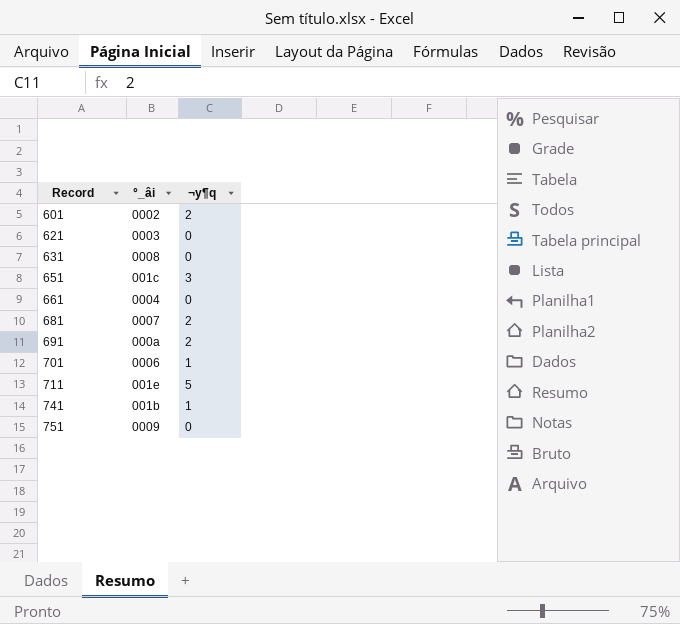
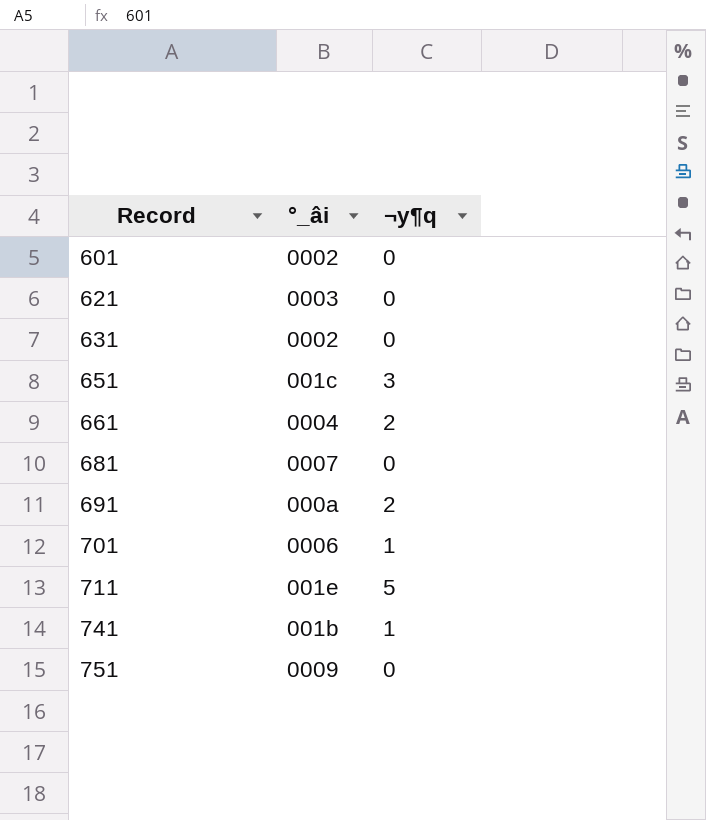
601 | ¬y¶q: 2 -> 0
631 | °_âi: 0008 -> 0002
661 | ¬y¶q: 0 -> 2
681 | ¬y¶q: 2 -> 0

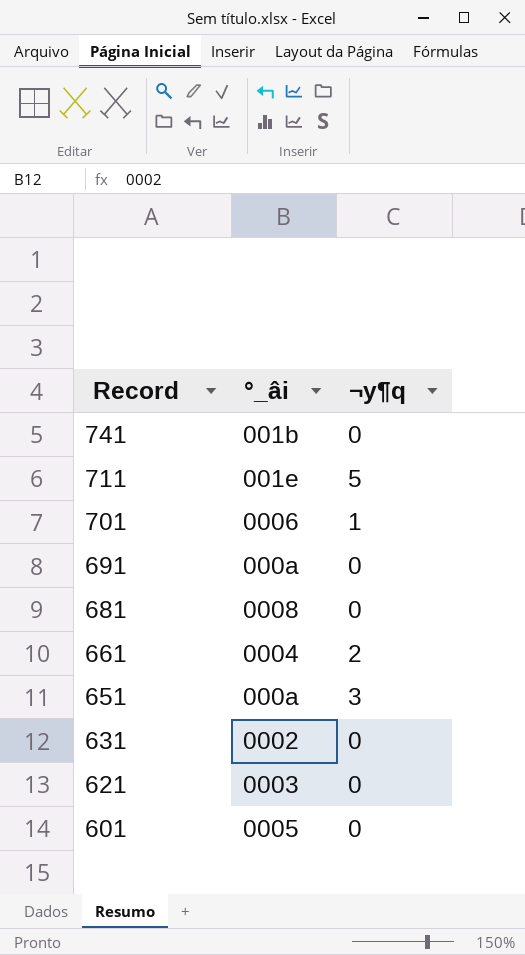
row order: Record ascending -> Record descending
row 751: 0009 | 0 -> none
741 | ¬y¶q: 1 -> 0
691 | ¬y¶q: 2 -> 0
681 | °_âi: 0007 -> 0008
651 | °_âi: 001c -> 000a
601 | °_âi: 0002 -> 0005

